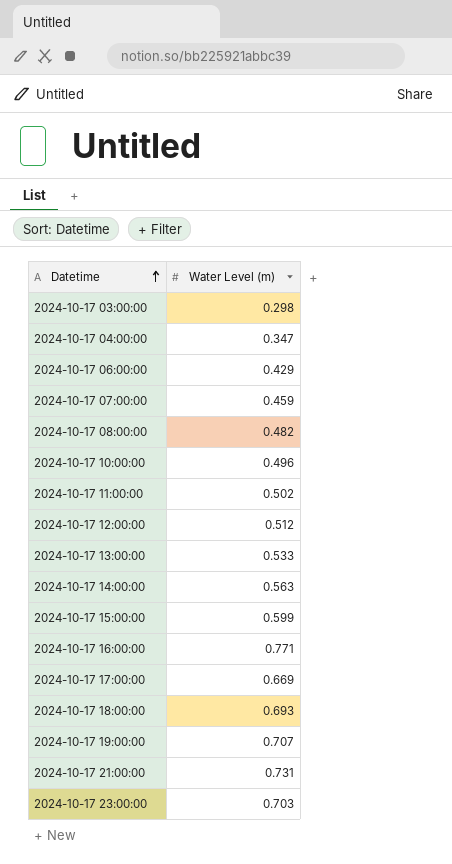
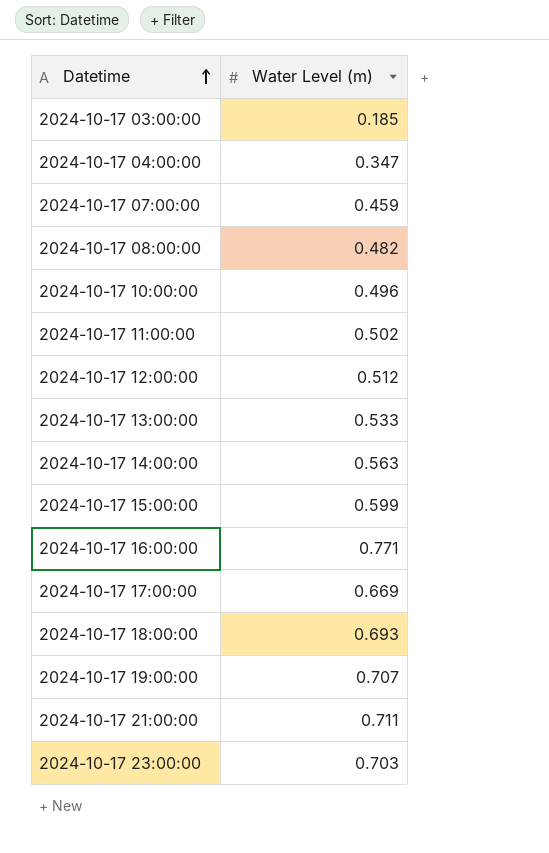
row 2024-10-17 06:00:00: 0.429 -> none
2024-10-17 03:00:00 | Water Level (m): 0.298 -> 0.185
2024-10-17 21:00:00 | Water Level (m): 0.731 -> 0.711

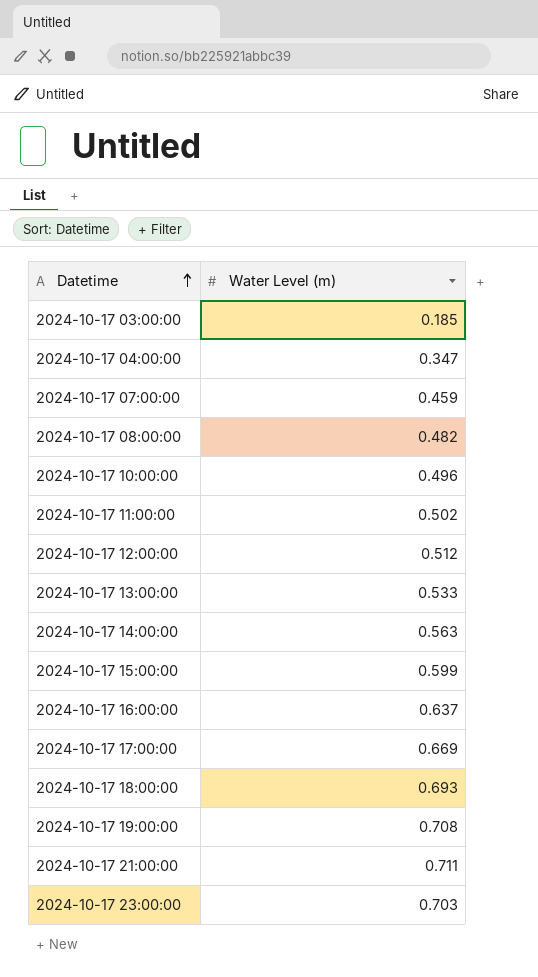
2024-10-17 16:00:00 | Water Level (m): 0.771 -> 0.637
2024-10-17 19:00:00 | Water Level (m): 0.707 -> 0.708

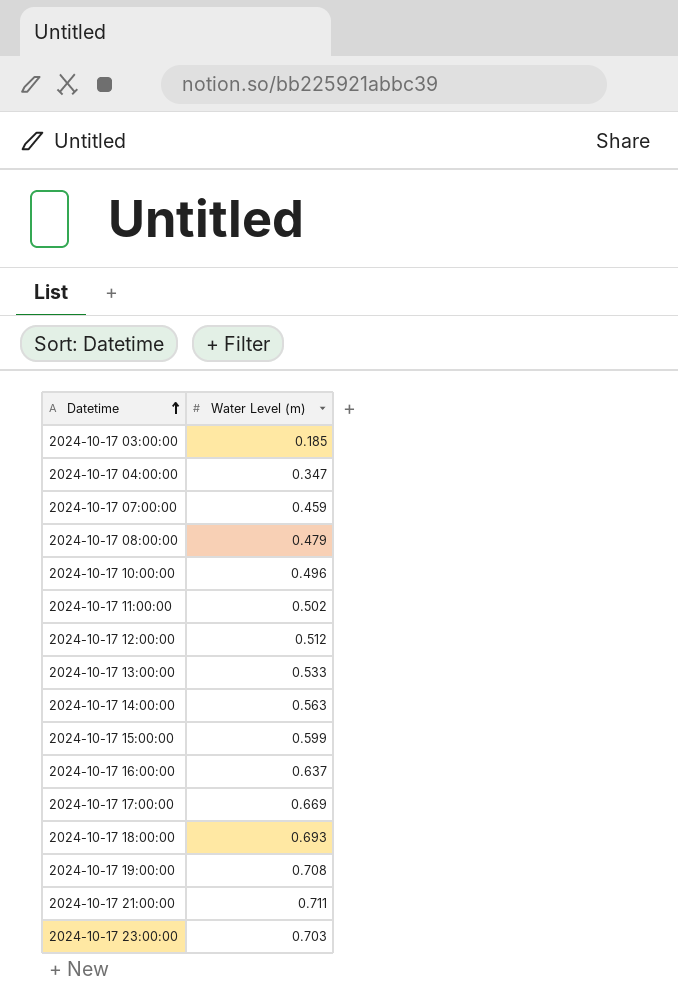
2024-10-17 08:00:00 | Water Level (m): 0.482 -> 0.479

